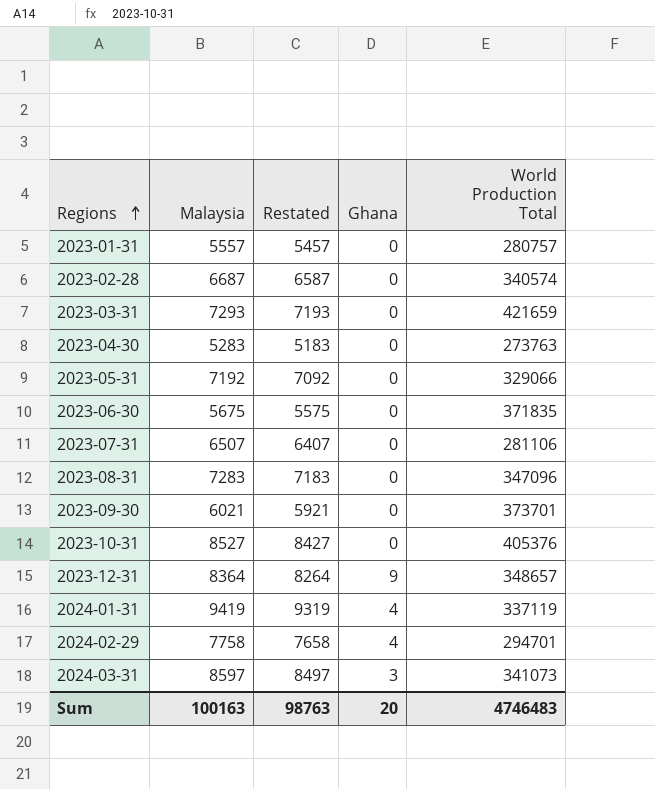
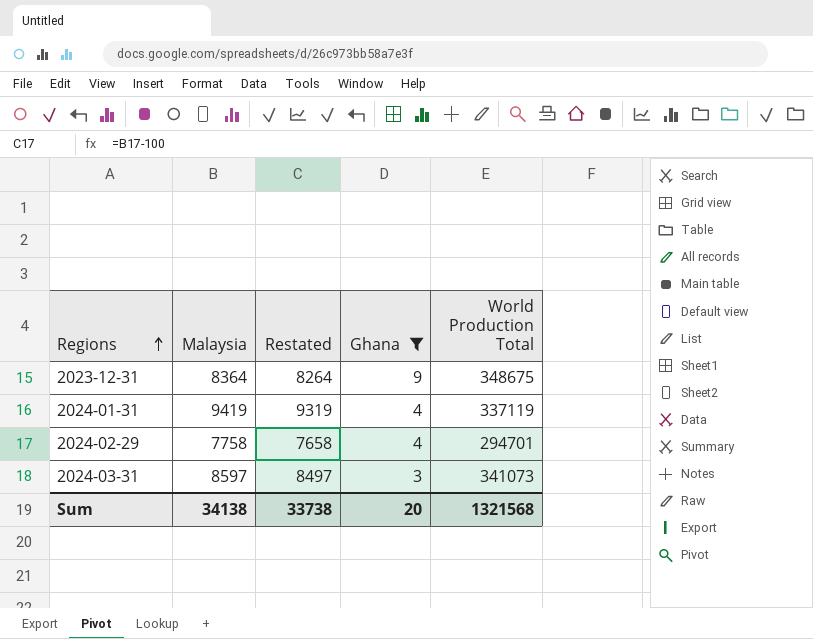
filter: none -> Ghana != 0
2023-12-31 | World Production Total: 348657 -> 348675
Sum | Malaysia: 100163 -> 34138
Sum | Restated: 98763 -> 33738
Sum | World Production Total: 4746483 -> 1321568

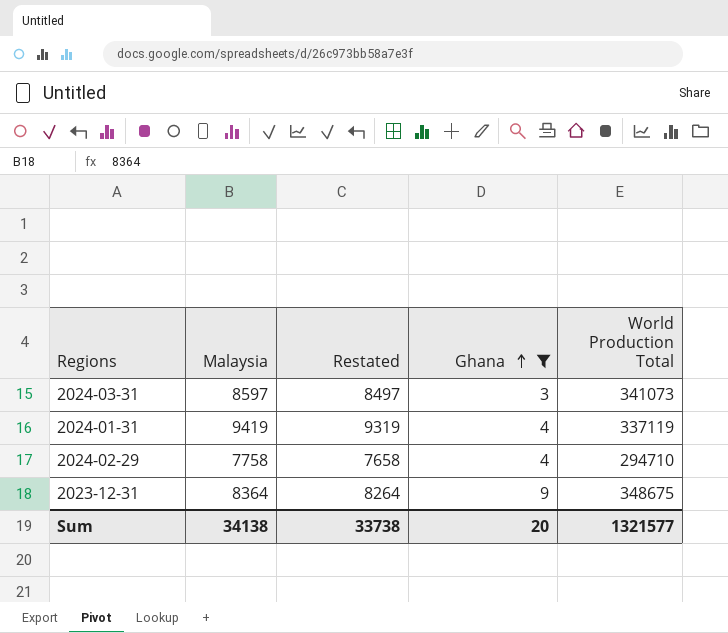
row order: Regions ascending -> Ghana ascending
2024-02-29 | World Production Total: 294701 -> 294710
Sum | World Production Total: 1321568 -> 1321577

